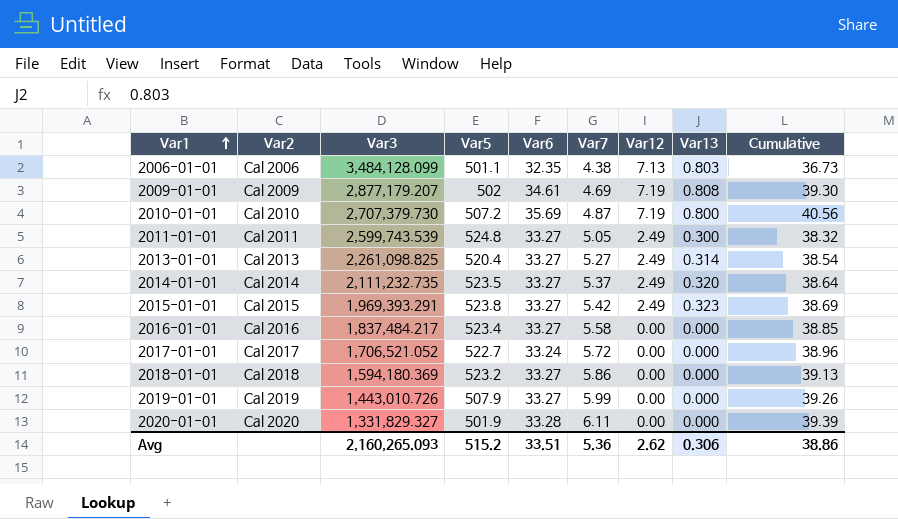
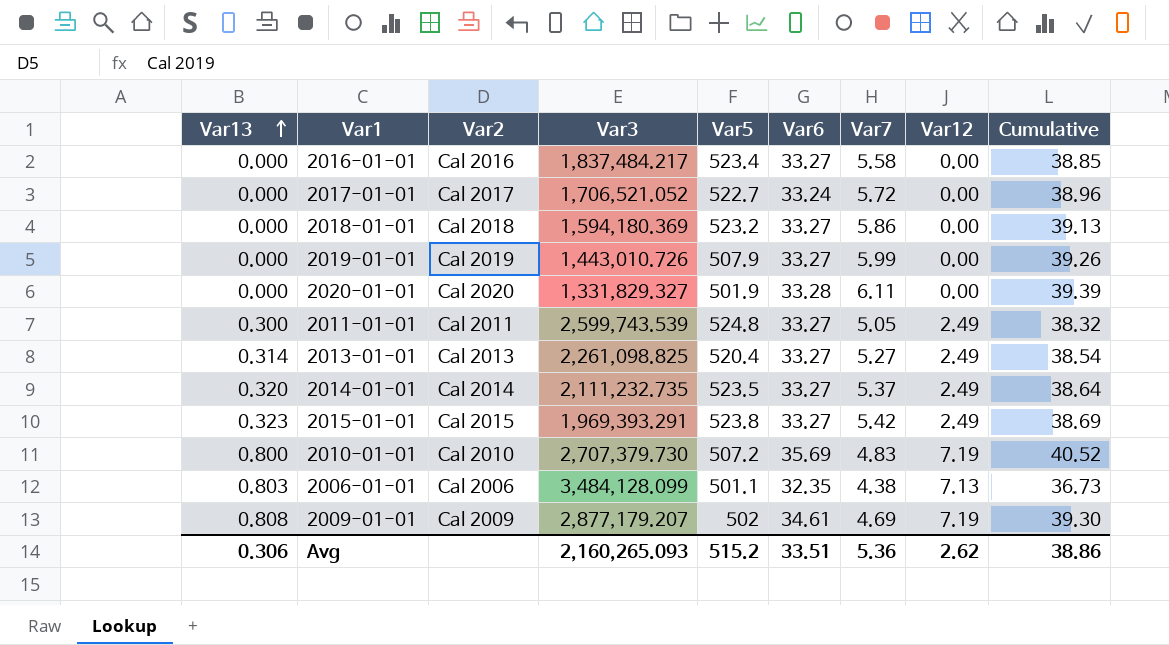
row order: Var1 ascending -> Var13 ascending
column Var13 | position: 8 -> 1
2010-01-01 | Var7: 4.87 -> 4.83
2010-01-01 | Cumulative: 40.56 -> 40.52

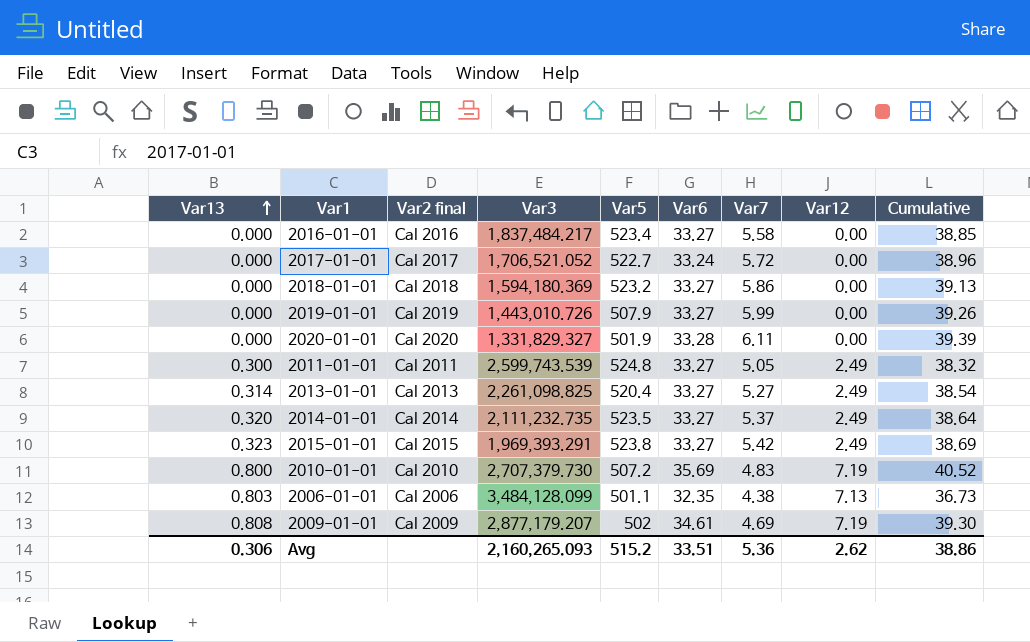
column name: Var2 -> Var2 final

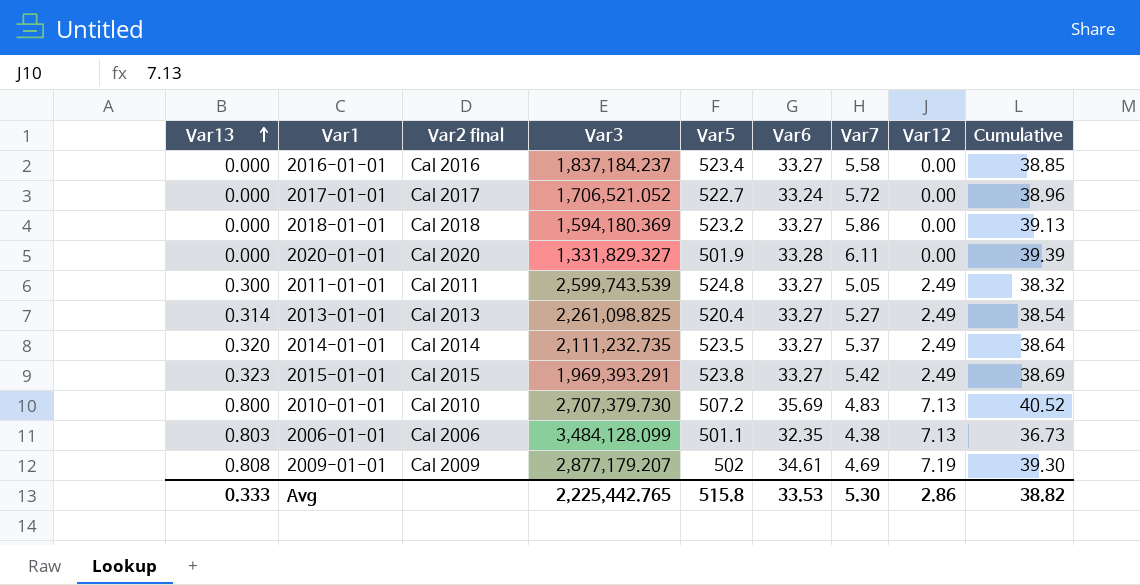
row 2019-01-01: 0.000 | Cal 2019 | 1,443,010.726 | 507.9 | 33.27 | 5.99 | 0.00 | 39.26 -> none
2016-01-01 | Var3: 1,837,484.217 -> 1,837,184.237
2010-01-01 | Var12: 7.19 -> 7.13
Avg | Var13: 0.306 -> 0.333
Avg | Var3: 2,160,265.093 -> 2,225,442.765
Avg | Var5: 515.2 -> 515.8
Avg | Var6: 33.51 -> 33.53
Avg | Var7: 5.36 -> 5.30
Avg | Var12: 2.62 -> 2.86
Avg | Cumulative: 38.86 -> 38.82

